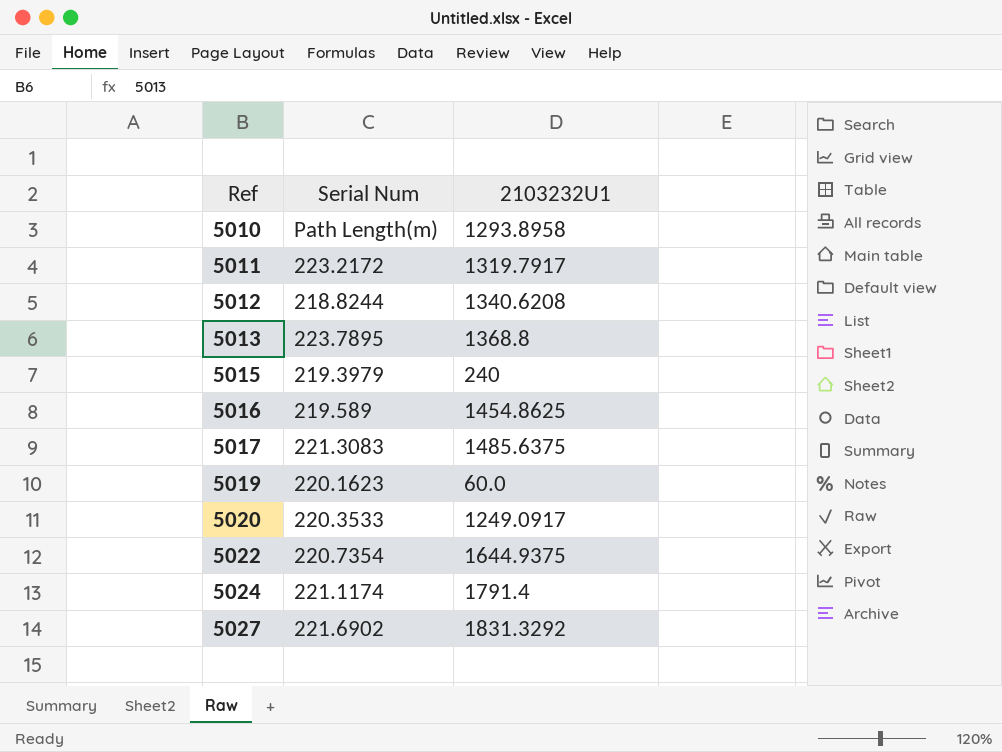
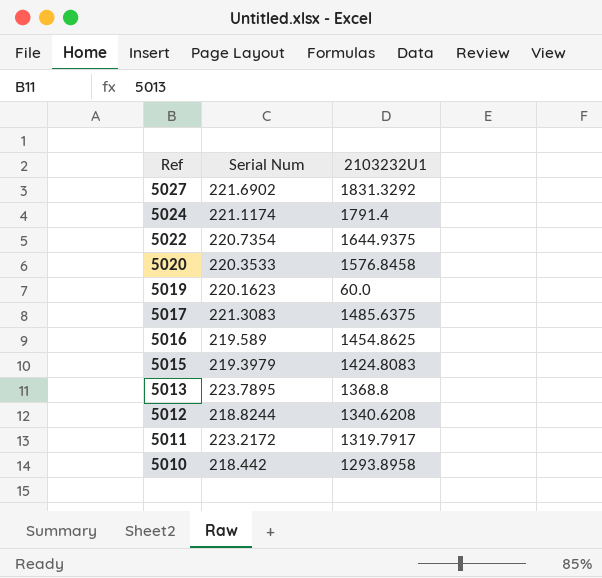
row order: Ref ascending -> Ref descending
5020 | 2103232U1: 1249.0917 -> 1576.8458
5015 | 2103232U1: 240 -> 1424.8083
5010 | Serial Num: Path Length(m) -> 218.442

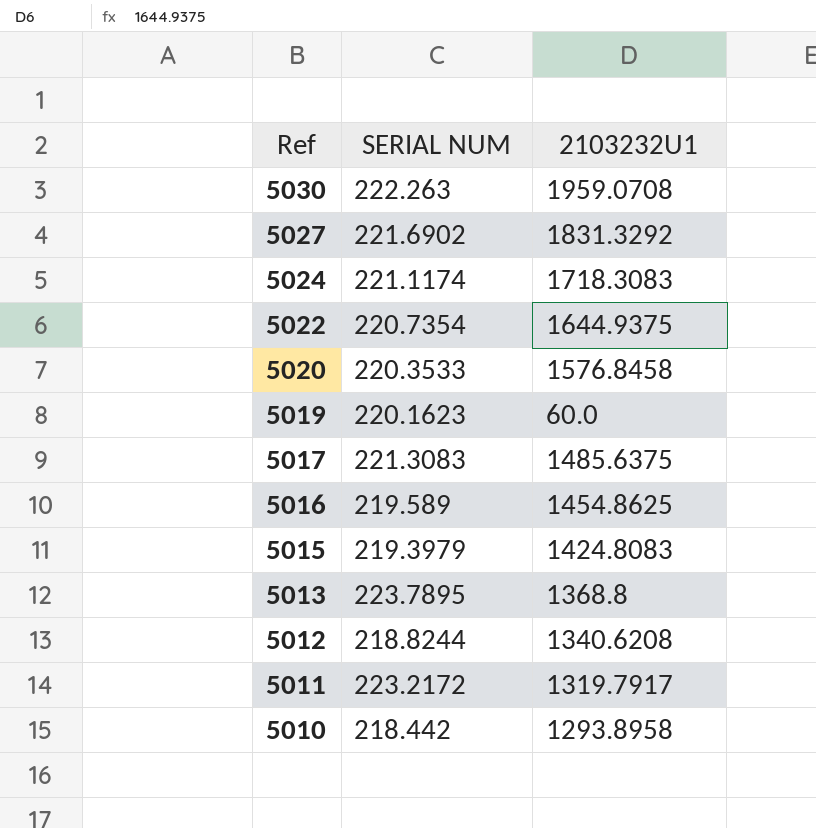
column name: Serial Num -> SERIAL NUM
row 5030: none -> 222.263 | 1959.0708
5024 | 2103232U1: 1791.4 -> 1718.3083

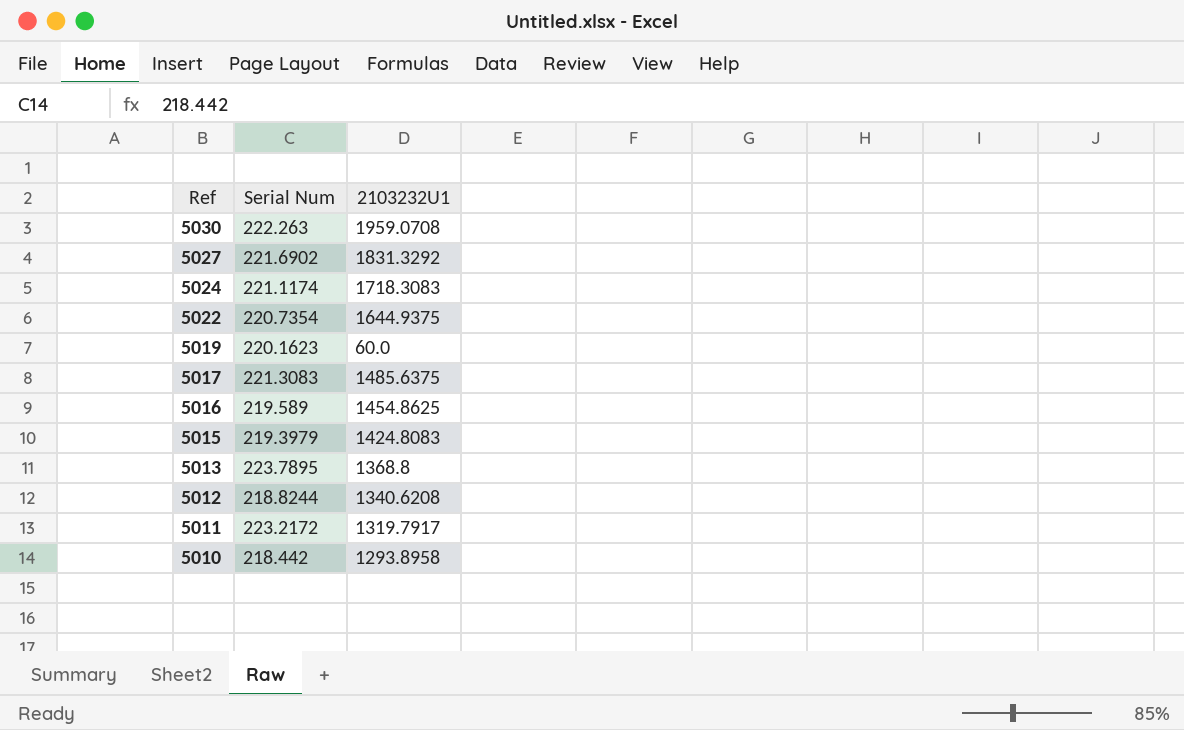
column name: SERIAL NUM -> Serial Num
row 5020: 220.3533 | 1576.8458 -> none

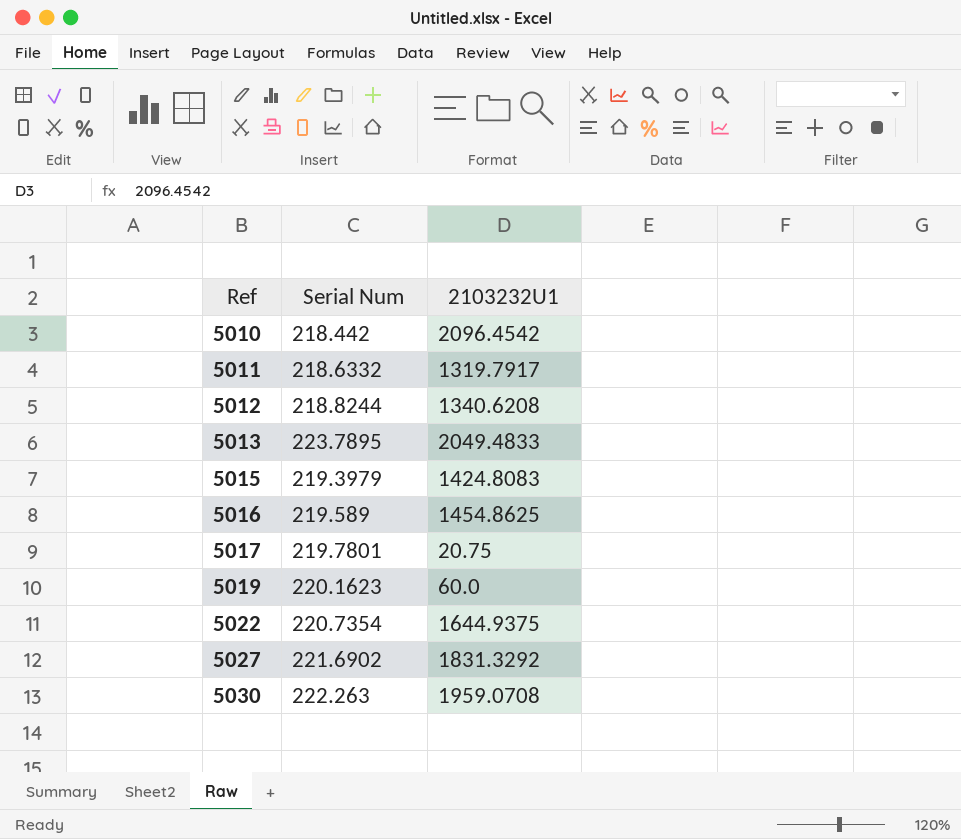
row order: Ref descending -> Ref ascending
row 5024: 221.1174 | 1718.3083 -> none
5010 | 2103232U1: 1293.8958 -> 2096.4542
5011 | Serial Num: 223.2172 -> 218.6332
5013 | 2103232U1: 1368.8 -> 2049.4833
5017 | Serial Num: 221.3083 -> 219.7801
5017 | 2103232U1: 1485.6375 -> 20.75

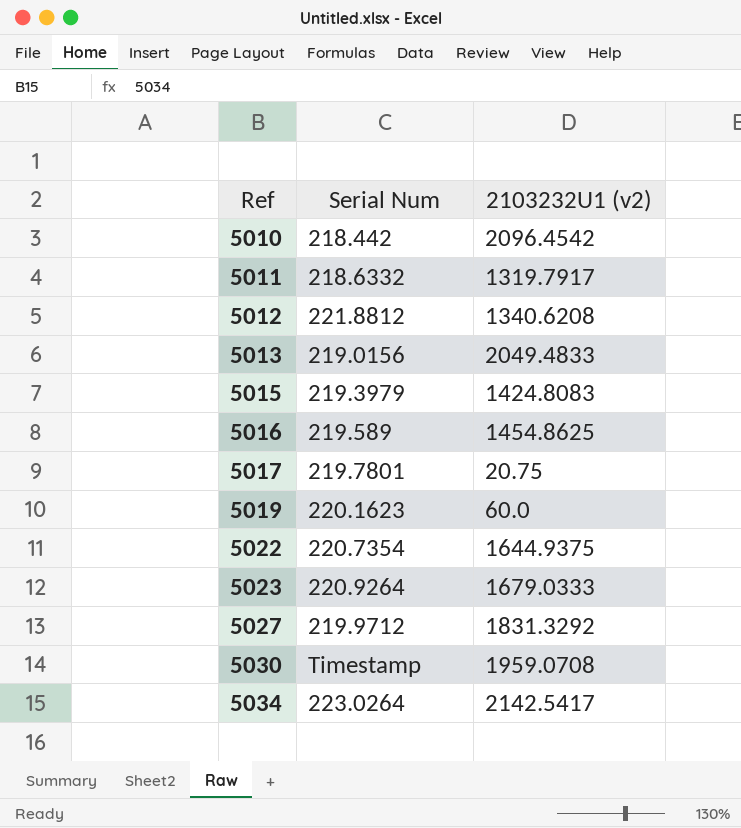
column name: 2103232U1 -> 2103232U1 (v2)
5012 | Serial Num: 218.8244 -> 221.8812
5013 | Serial Num: 223.7895 -> 219.0156
row 5023: none -> 220.9264 | 1679.0333
5027 | Serial Num: 221.6902 -> 219.9712
5030 | Serial Num: 222.263 -> Timestamp
row 5034: none -> 223.0264 | 2142.5417

